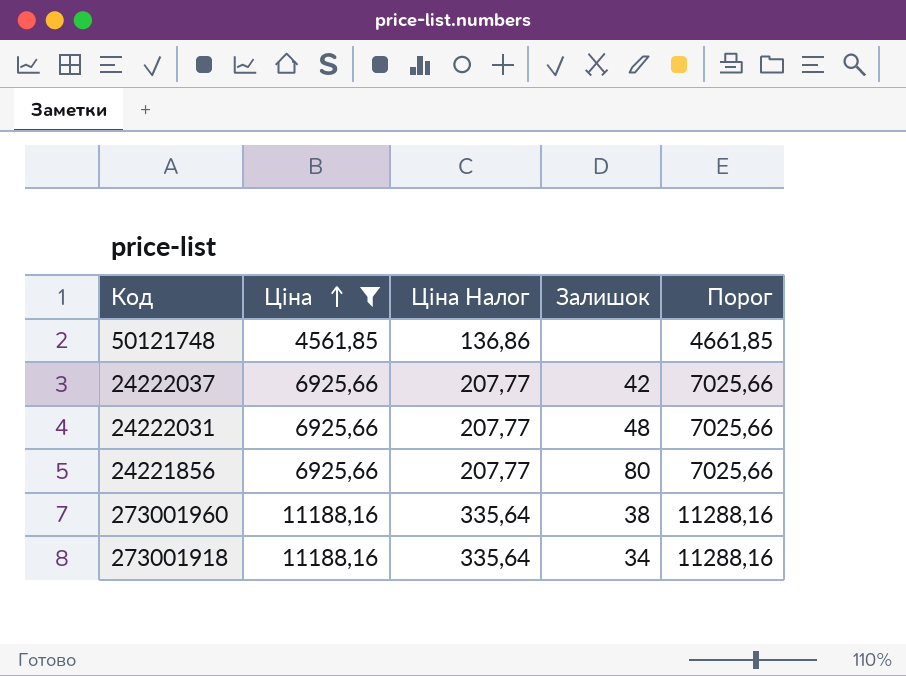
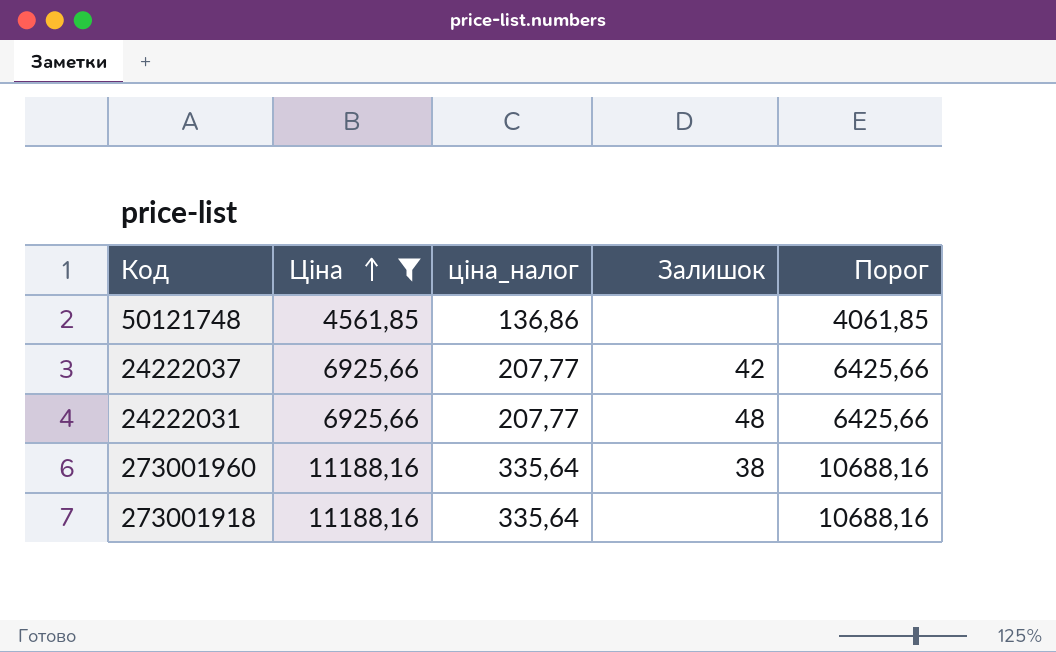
column name: Ціна Налог -> ціна_налог
column Порог | formula: [Ціна] + 100 -> [Ціна] - 500
row 24221856: 6925,66 | 207,77 | 80 | 7025,66 -> none
273001918 | Залишок: 34 -> none

